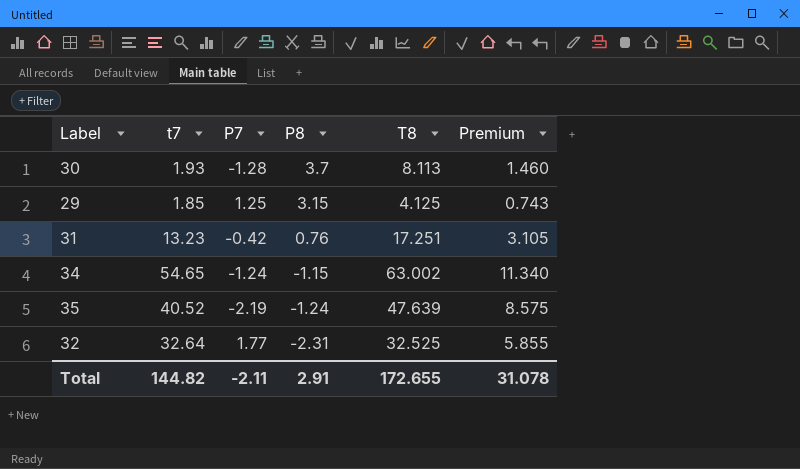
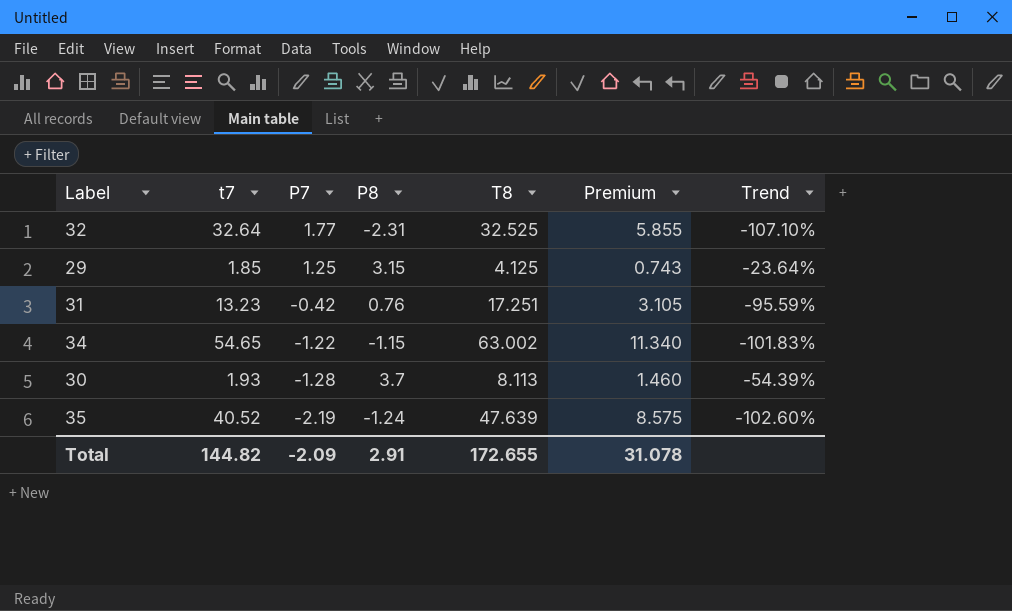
row order: P8 descending -> P7 descending
column Trend | formula: none -> ([P8] - [T8]) / [T8]
34 | P7: -1.24 -> -1.22
Total | P7: -2.11 -> -2.09

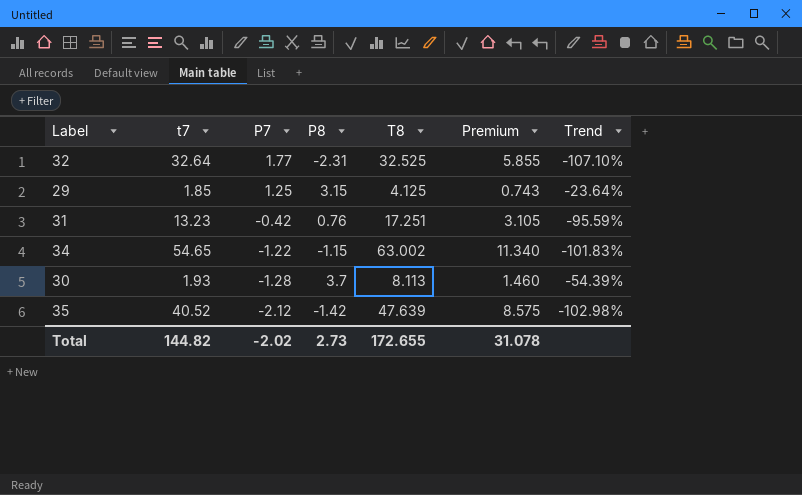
35 | P7: -2.19 -> -2.12
35 | P8: -1.24 -> -1.42
35 | Trend: -102.60% -> -102.98%
Total | P7: -2.09 -> -2.02
Total | P8: 2.91 -> 2.73

